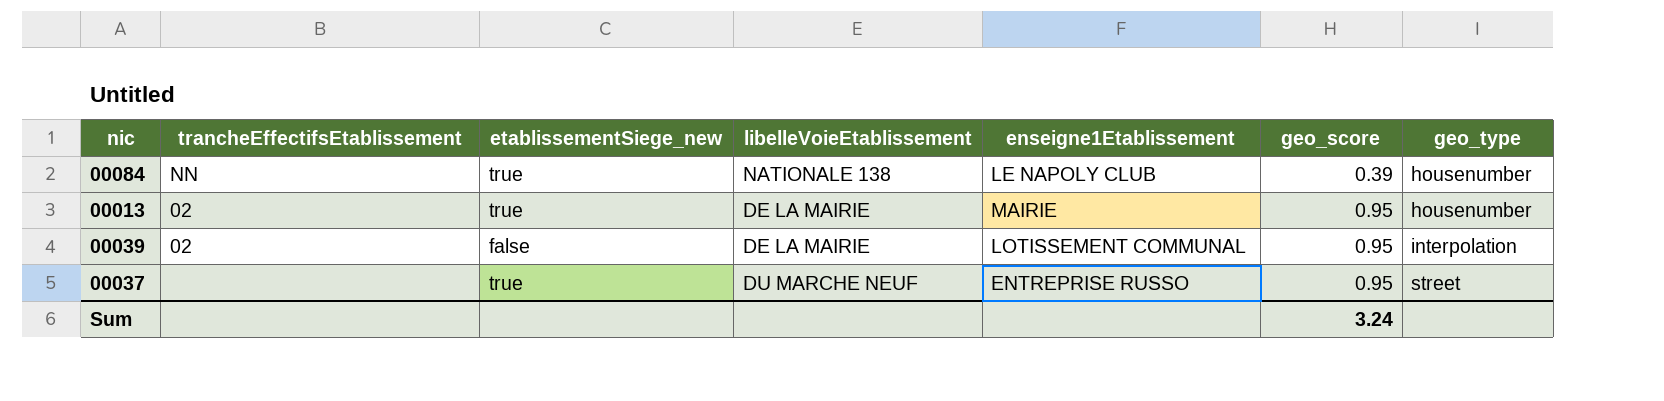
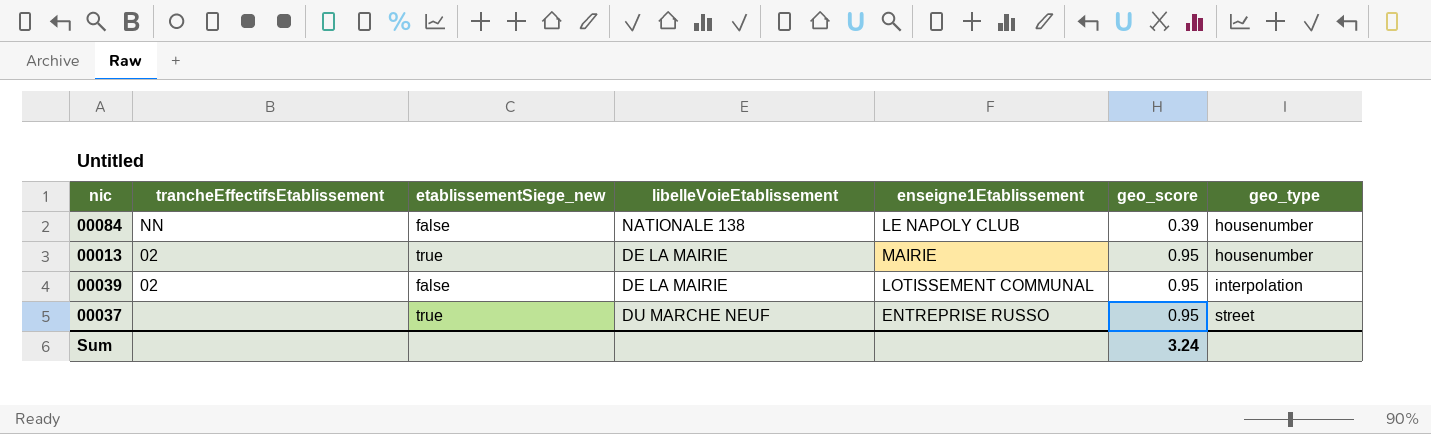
00084 | etablissementSiege_new: true -> false

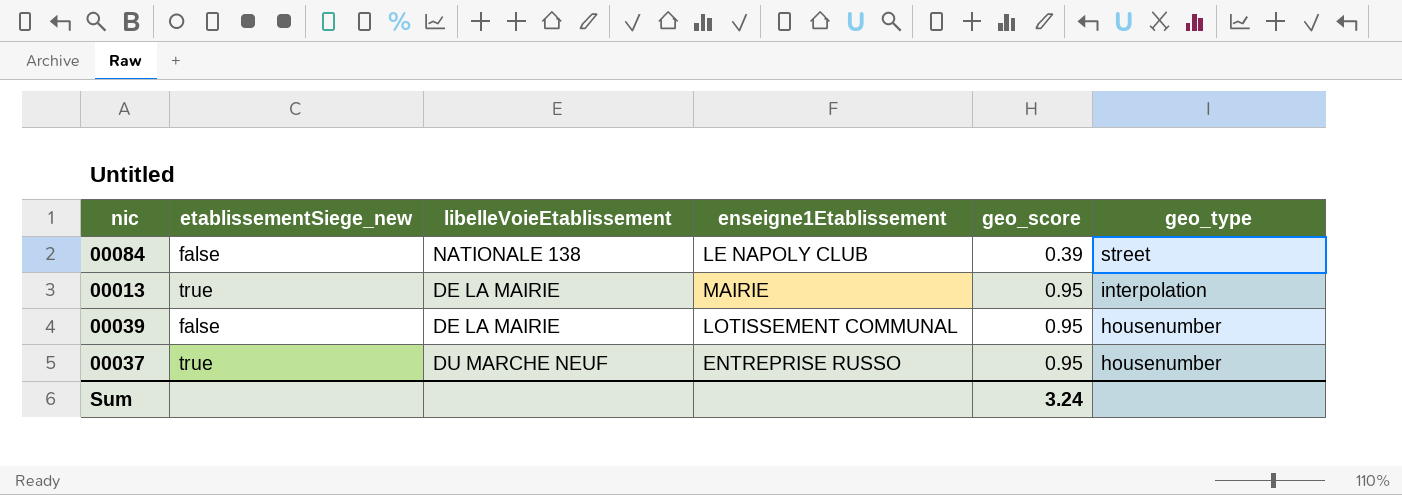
column trancheEffectifsEtablissement | position: 2 -> none
00084 | geo_type: housenumber -> street
00013 | geo_type: housenumber -> interpolation
00039 | geo_type: interpolation -> housenumber
00037 | geo_type: street -> housenumber

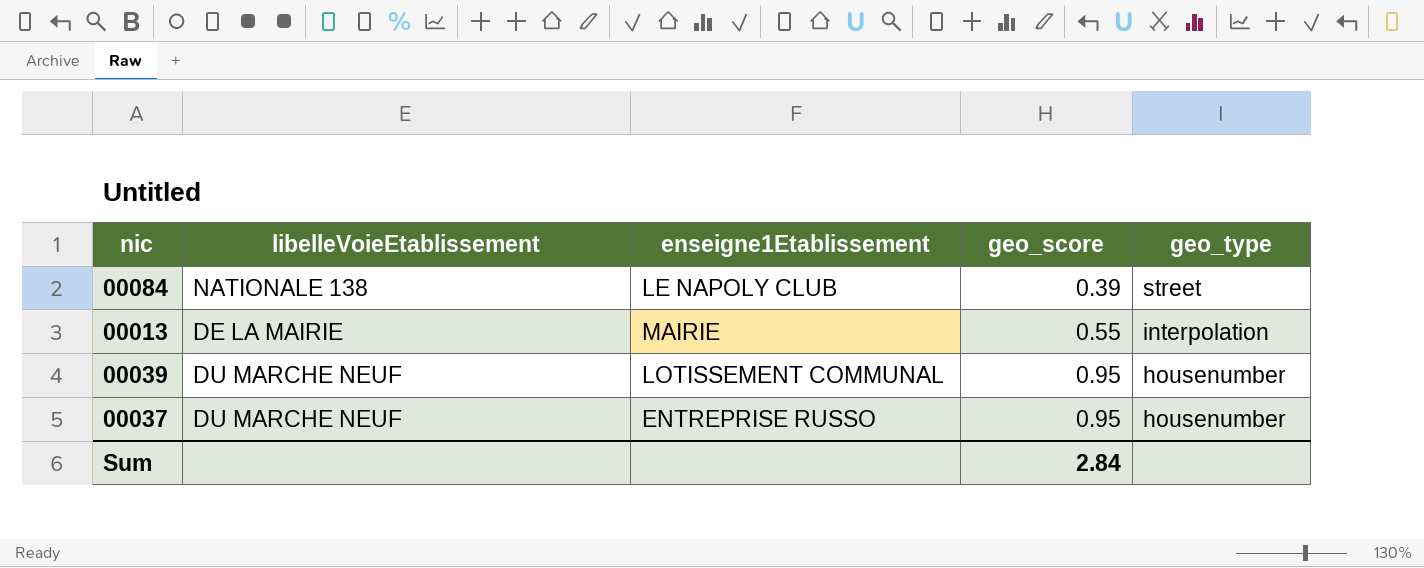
column etablissementSiege_new | position: 2 -> none
00013 | geo_score: 0.95 -> 0.55
00039 | libelleVoieEtablissement: DE LA MAIRIE -> DU MARCHE NEUF
Sum | geo_score: 3.24 -> 2.84

